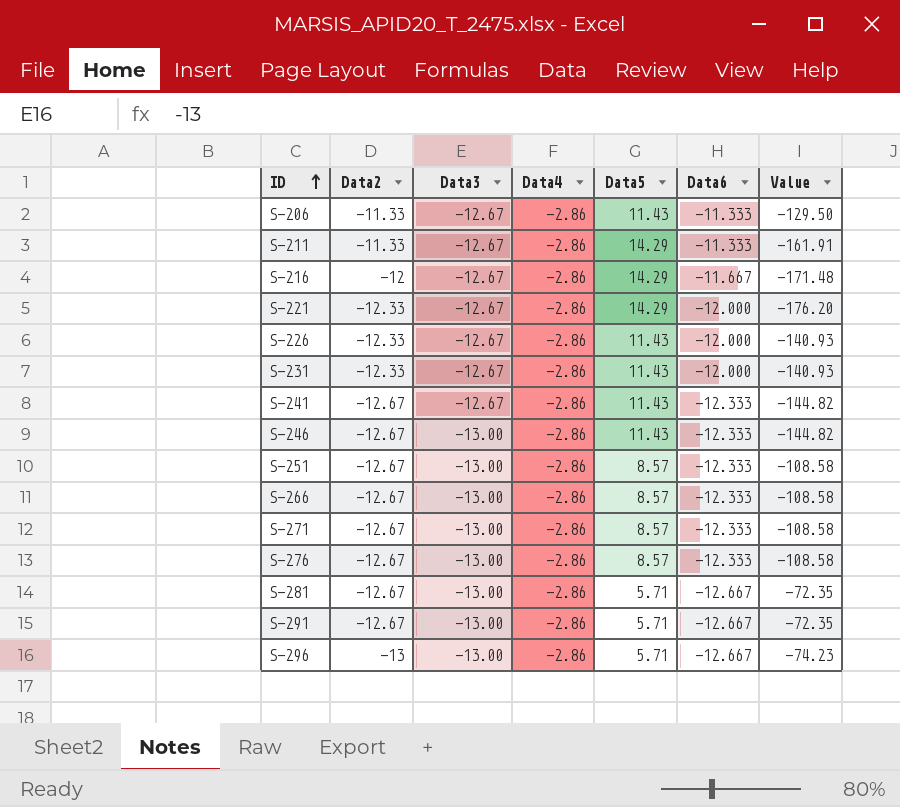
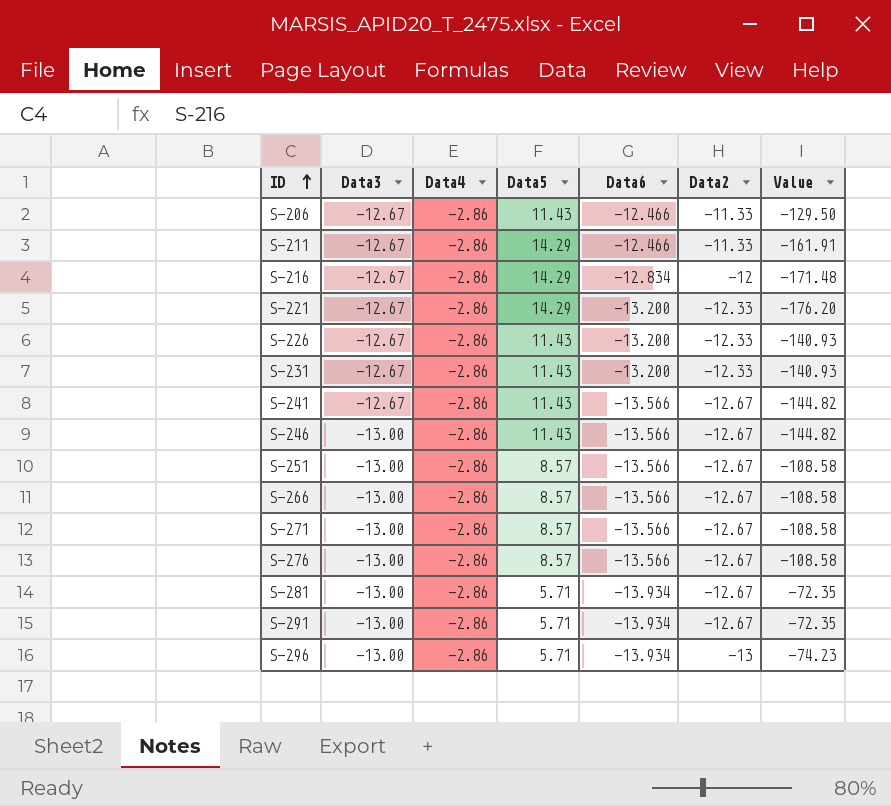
column Data2 | position: 2 -> 6
S-206 | Data6: -11.333 -> -12.466
S-211 | Data6: -11.333 -> -12.466
S-216 | Data6: -11.667 -> -12.834
S-221 | Data6: -12.000 -> -13.200
S-226 | Data6: -12.000 -> -13.200
S-231 | Data6: -12.000 -> -13.200
S-241 | Data6: -12.333 -> -13.566
S-246 | Data6: -12.333 -> -13.566
S-251 | Data6: -12.333 -> -13.566
S-266 | Data6: -12.333 -> -13.566
S-271 | Data6: -12.333 -> -13.566
S-276 | Data6: -12.333 -> -13.566
S-281 | Data6: -12.667 -> -13.934
S-291 | Data6: -12.667 -> -13.934
S-296 | Data6: -12.667 -> -13.934

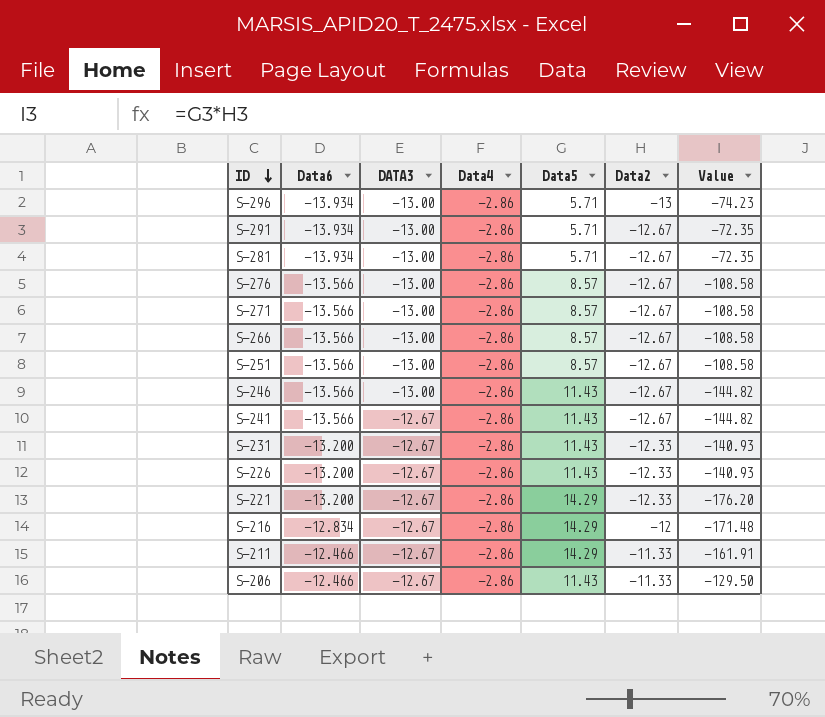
row order: ID ascending -> ID descending
column Data6 | position: 5 -> 2
column name: Data3 -> DATA3

